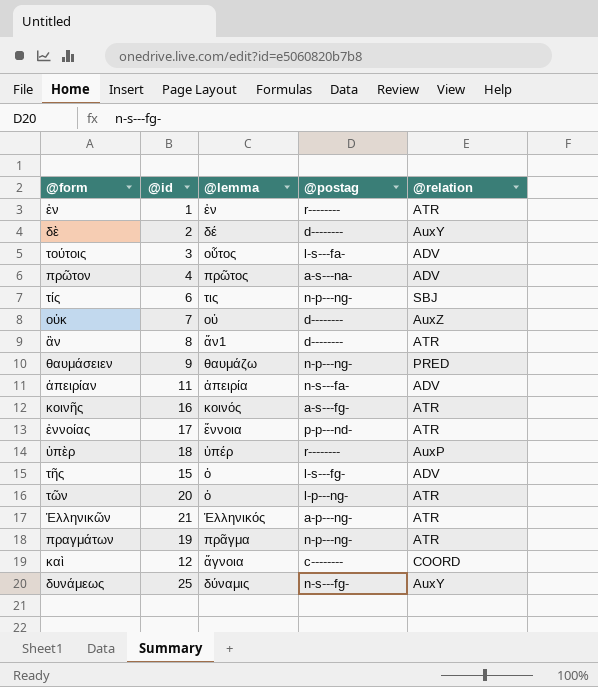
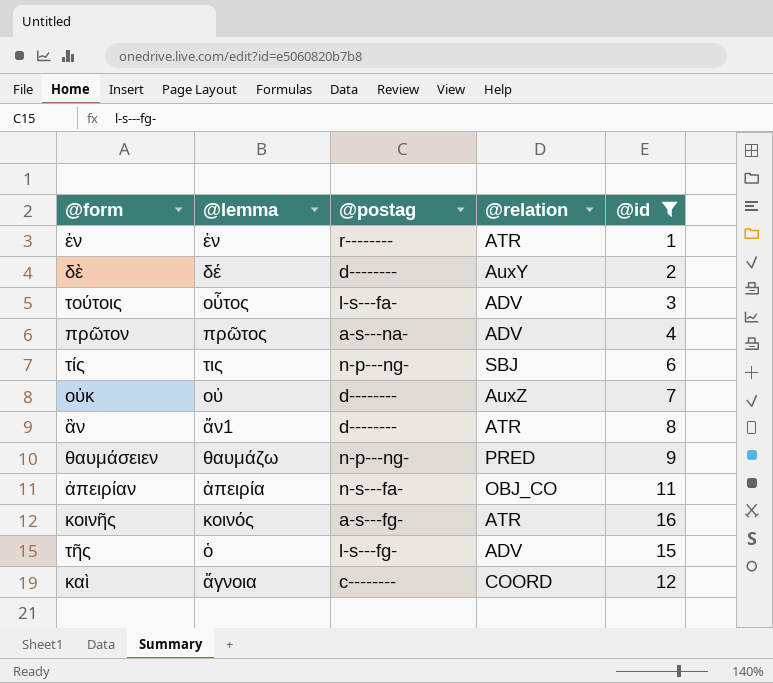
filter: none -> @id <= 16
column @id | position: 2 -> 5
ἀπειρίαν | @relation: ADV -> OBJ_CO

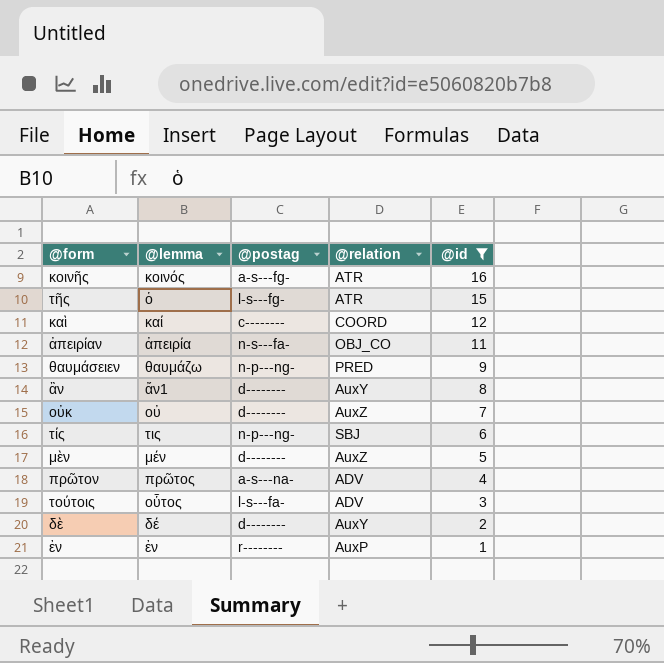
row order: none -> @id descending
τῆς | @relation: ADV -> ATR
καὶ | @lemma: ἄγνοια -> καί
ἂν | @relation: ATR -> AuxY
row μὲν: none -> μέν | d-------- | AuxZ | 5
ἐν | @relation: ATR -> AuxP

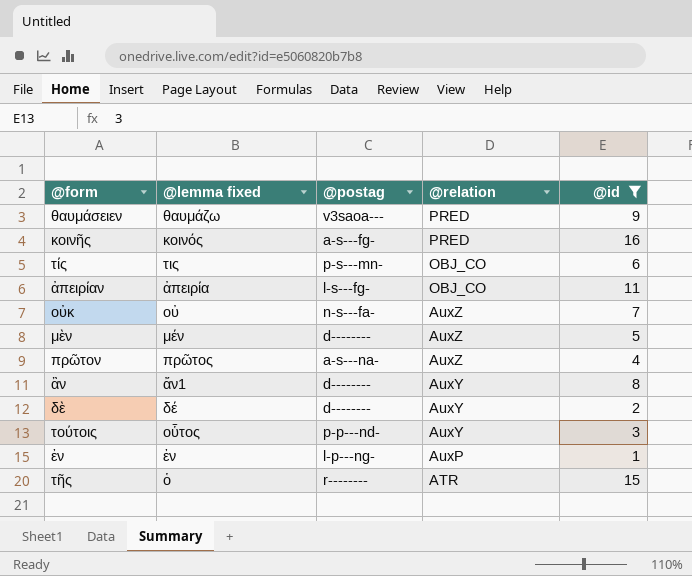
row order: @id descending -> @relation descending
column name: @lemma -> @lemma fixed
row καὶ: καί | c-------- | COORD | 12 -> none
θαυμάσειεν | @postag: n-p---ng- -> v3saoa---
κοινῆς | @relation: ATR -> PRED
τίς | @postag: n-p---ng- -> p-s---mn-
τίς | @relation: SBJ -> OBJ_CO
ἀπειρίαν | @postag: n-s---fa- -> l-s---fg-
οὐκ | @postag: d-------- -> n-s---fa-
πρῶτον | @relation: ADV -> AuxZ
τούτοις | @postag: l-s---fa- -> p-p---nd-
τούτοις | @relation: ADV -> AuxY
ἐν | @postag: r-------- -> l-p---ng-
τῆς | @postag: l-s---fg- -> r--------

